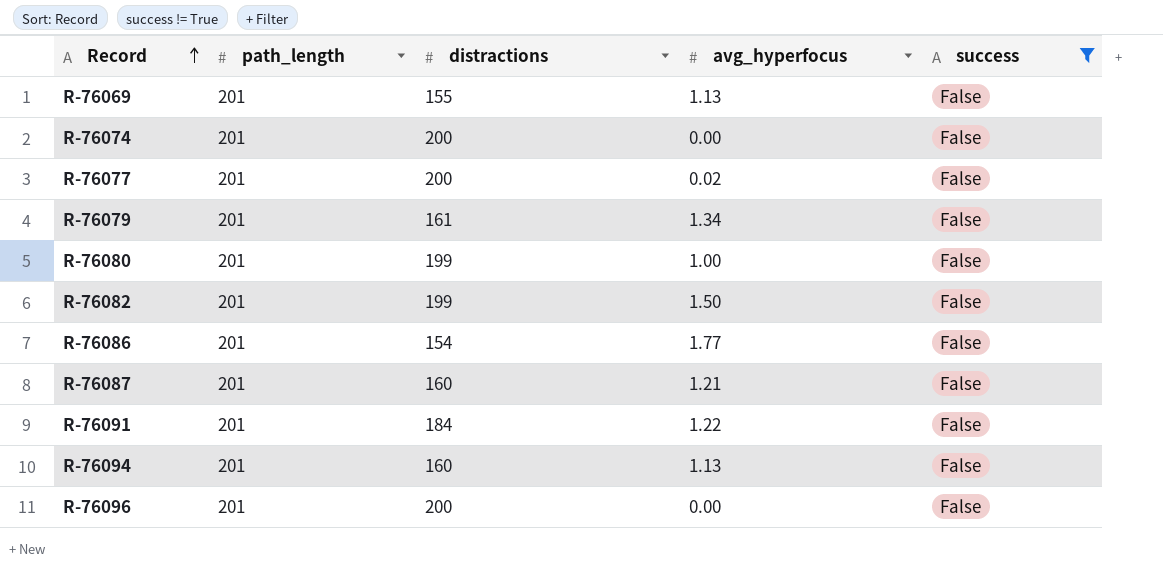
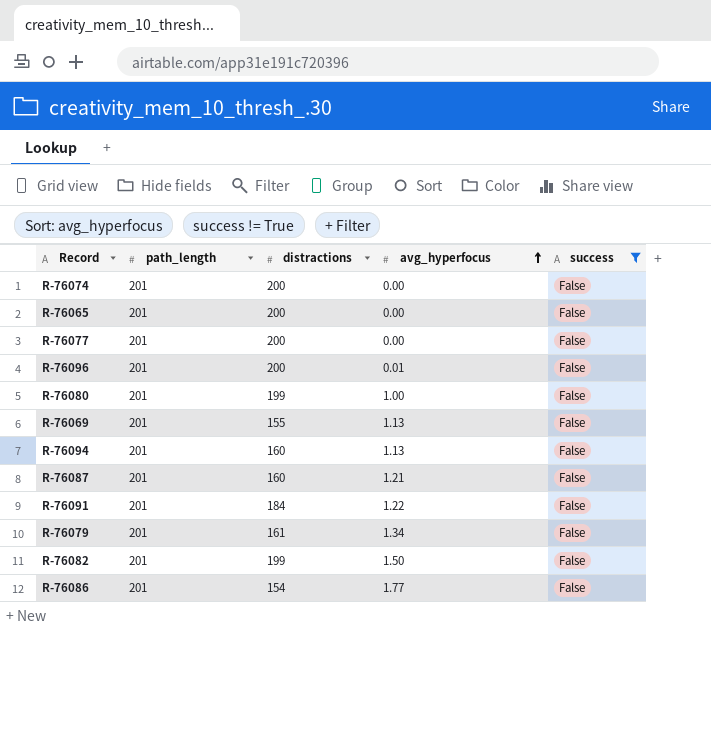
row order: Record ascending -> avg_hyperfocus ascending
row R-76065: none -> 201 | 200 | 0.00 | False
R-76077 | avg_hyperfocus: 0.02 -> 0.00
R-76096 | avg_hyperfocus: 0.00 -> 0.01

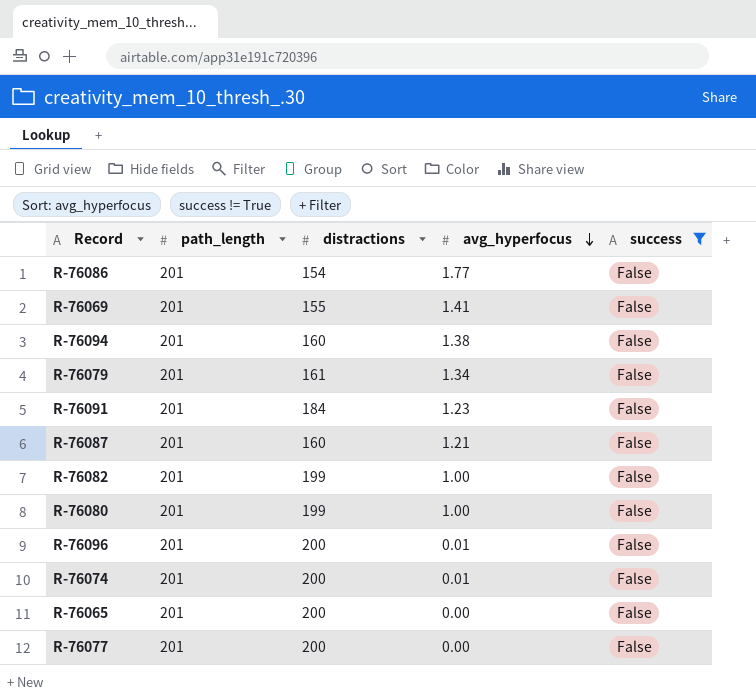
row order: avg_hyperfocus ascending -> avg_hyperfocus descending
R-76069 | avg_hyperfocus: 1.13 -> 1.41
R-76094 | avg_hyperfocus: 1.13 -> 1.38
R-76091 | avg_hyperfocus: 1.22 -> 1.23
R-76082 | avg_hyperfocus: 1.50 -> 1.00
R-76074 | avg_hyperfocus: 0.00 -> 0.01

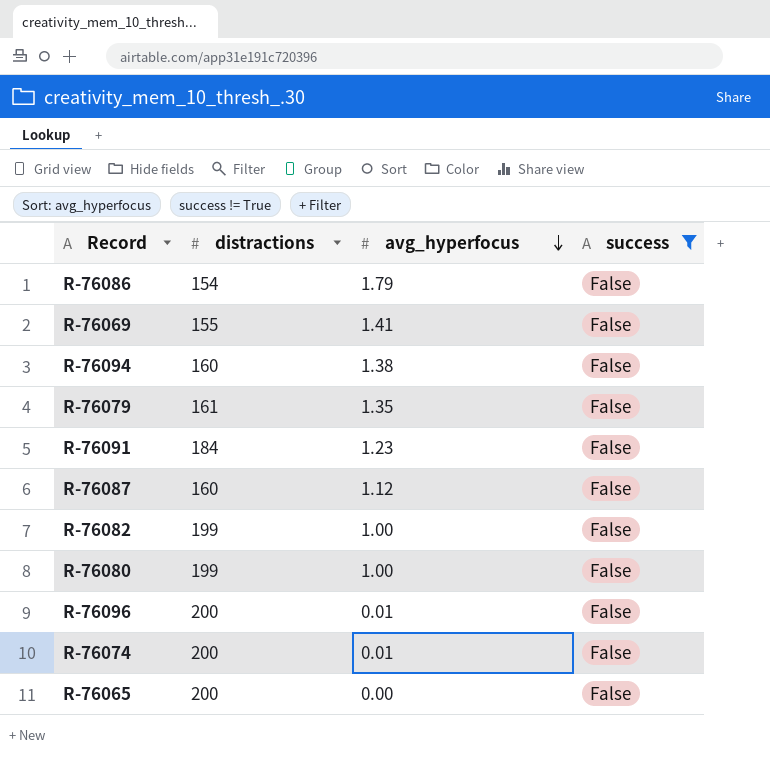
column path_length | position: 2 -> none
row R-76077: 201 | 200 | 0.00 | False -> none
R-76086 | avg_hyperfocus: 1.77 -> 1.79
R-76079 | avg_hyperfocus: 1.34 -> 1.35
R-76087 | avg_hyperfocus: 1.21 -> 1.12

